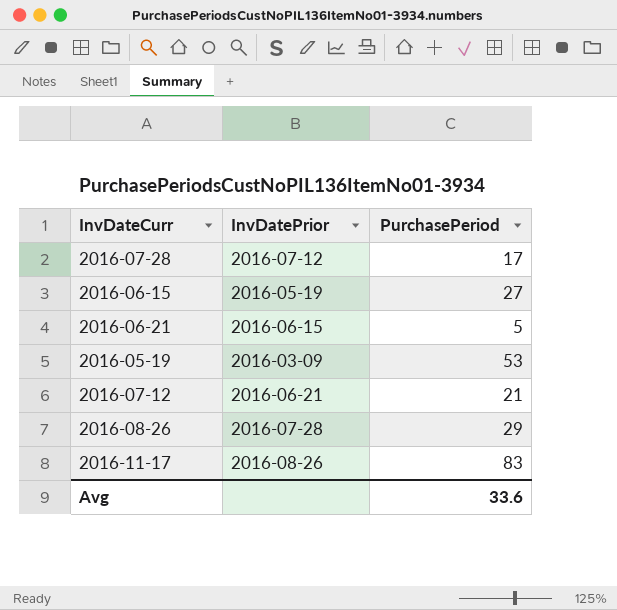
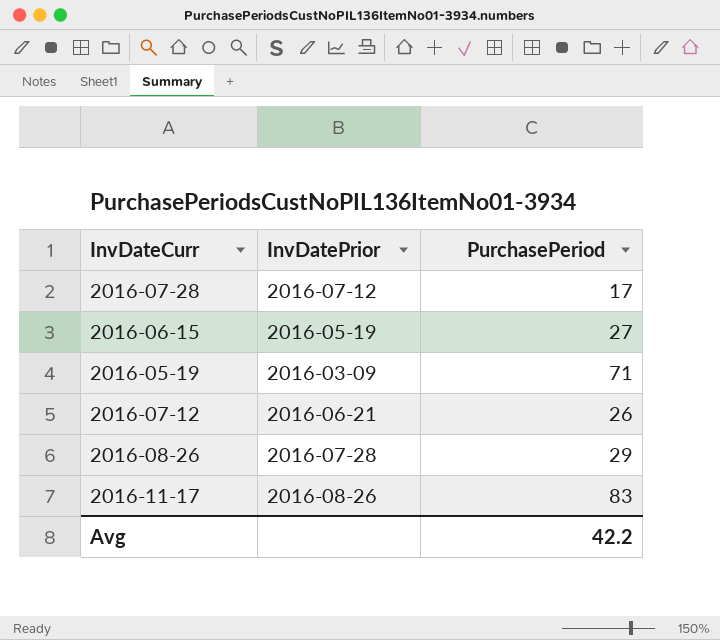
row 2016-06-21: 2016-06-15 | 5 -> none
2016-05-19 | PurchasePeriod: 53 -> 71
2016-07-12 | PurchasePeriod: 21 -> 26
Avg | PurchasePeriod: 33.6 -> 42.2

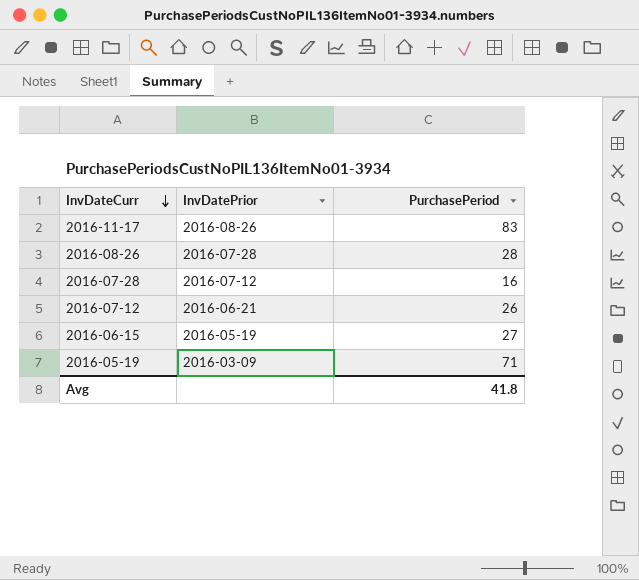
row order: none -> InvDateCurr descending
2016-08-26 | PurchasePeriod: 29 -> 28
2016-07-28 | PurchasePeriod: 17 -> 16
Avg | PurchasePeriod: 42.2 -> 41.8

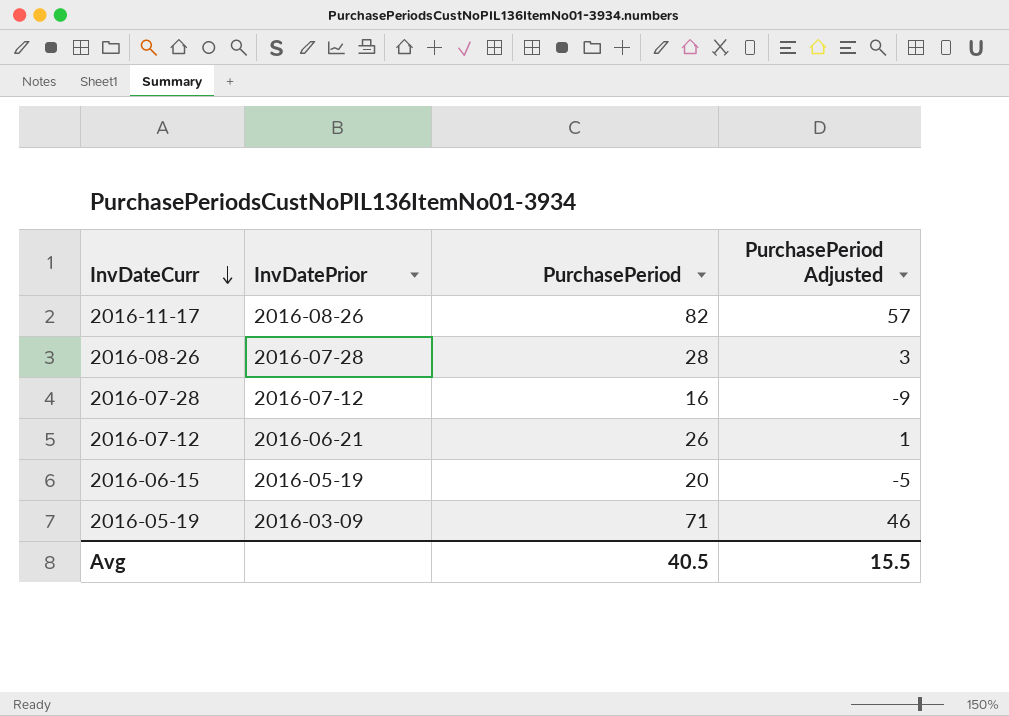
column PurchasePeriod Adjusted | formula: none -> [PurchasePeriod] - 25
2016-11-17 | PurchasePeriod: 83 -> 82
2016-06-15 | PurchasePeriod: 27 -> 20
Avg | PurchasePeriod: 41.8 -> 40.5

